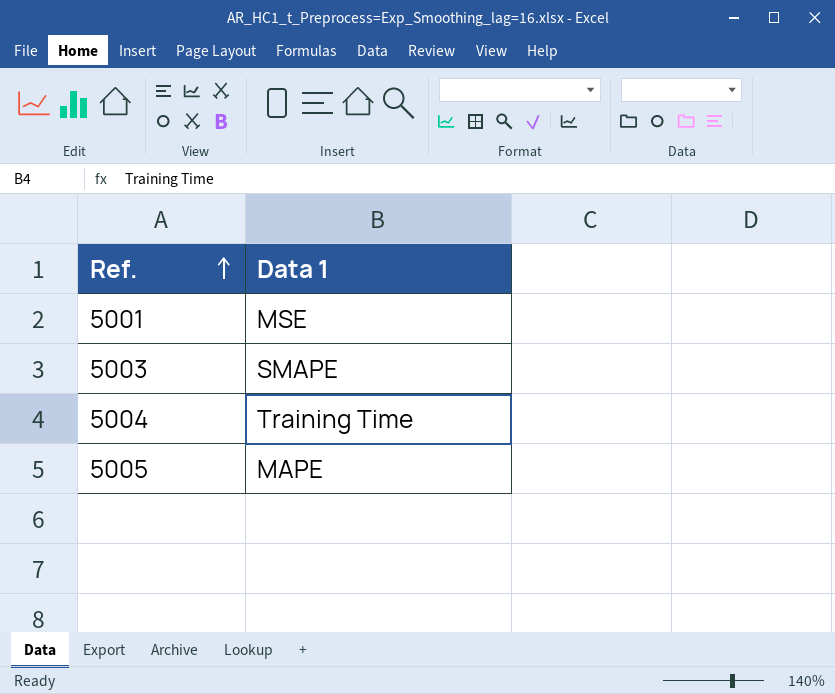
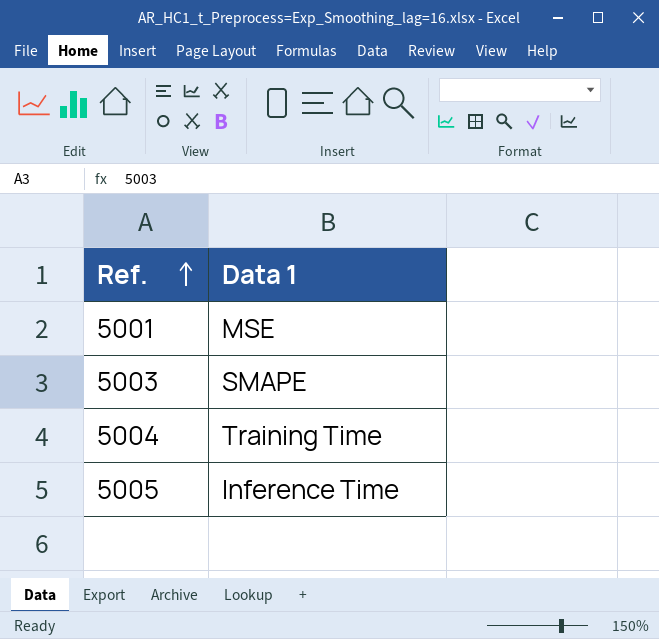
5005 | Data 1: MAPE -> Inference Time

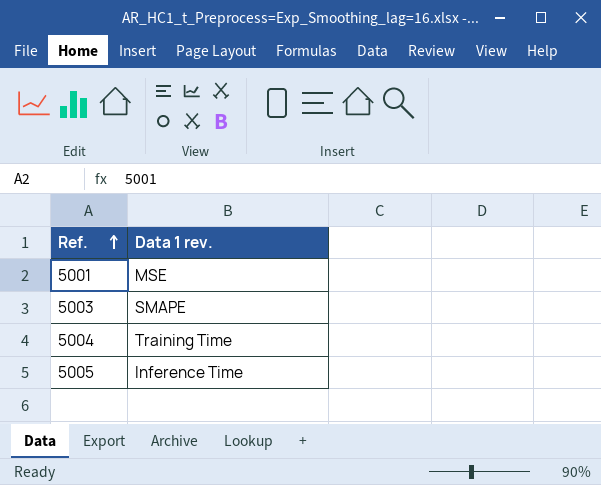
column name: Data 1 -> Data 1 rev.

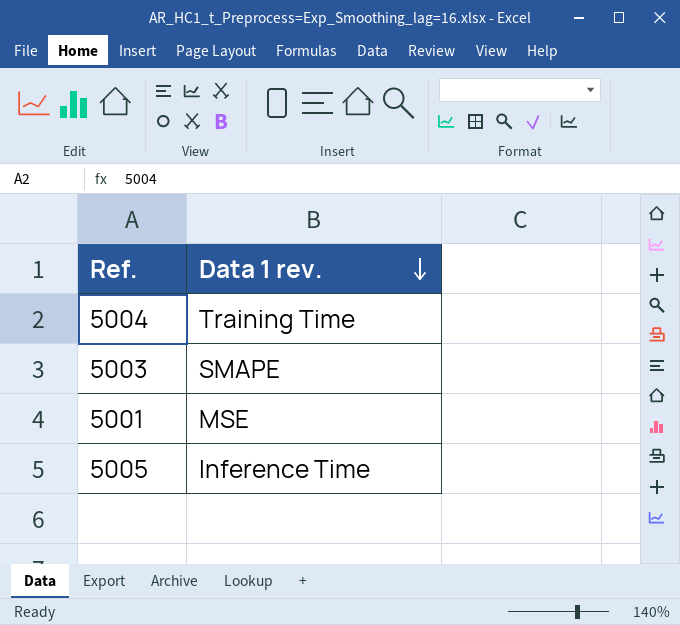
row order: Ref. ascending -> Data 1 rev. descending

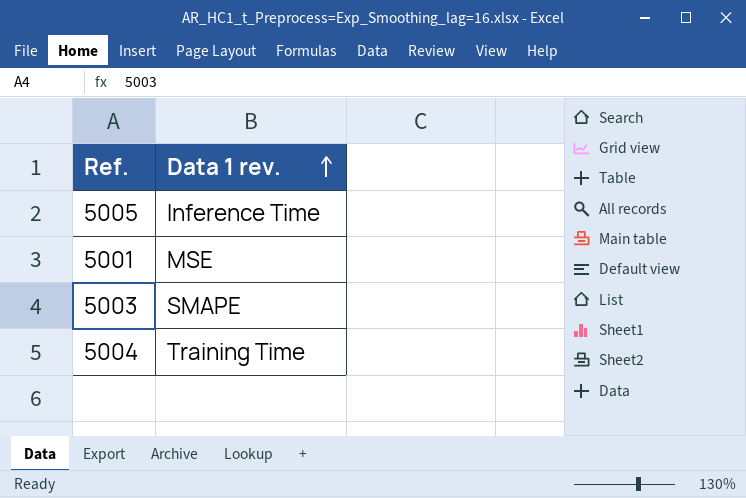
row order: Data 1 rev. descending -> Data 1 rev. ascending

